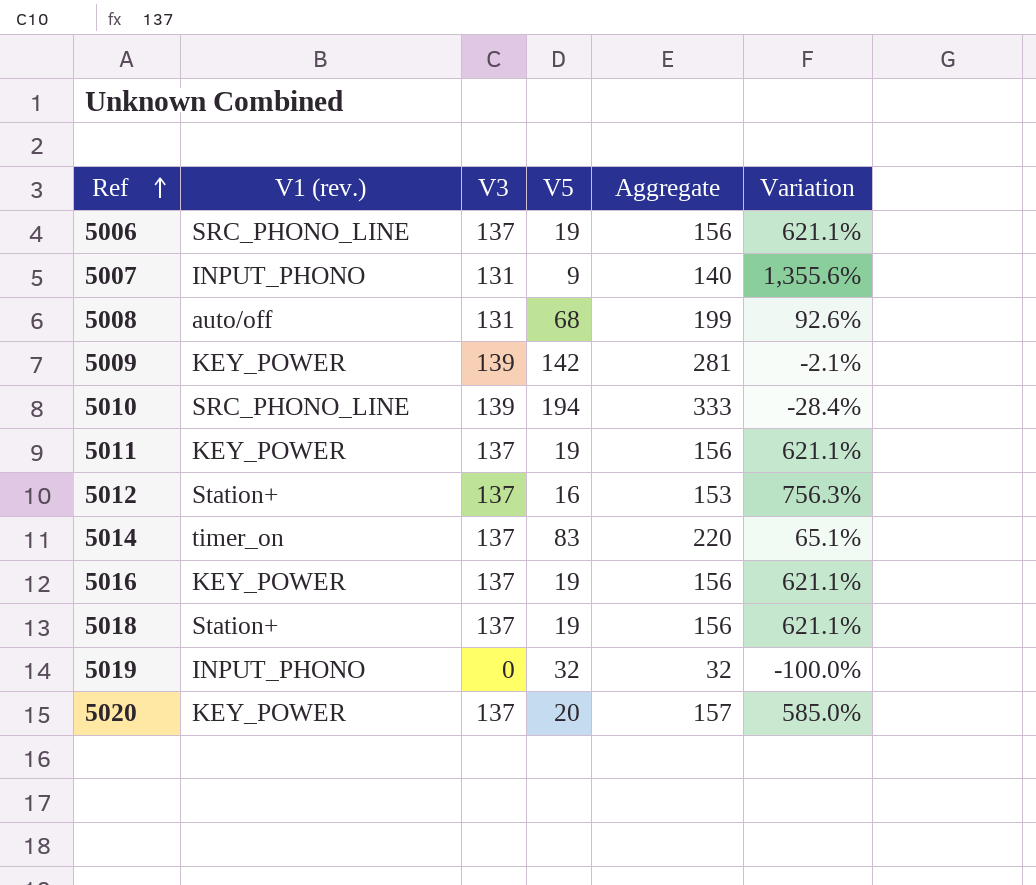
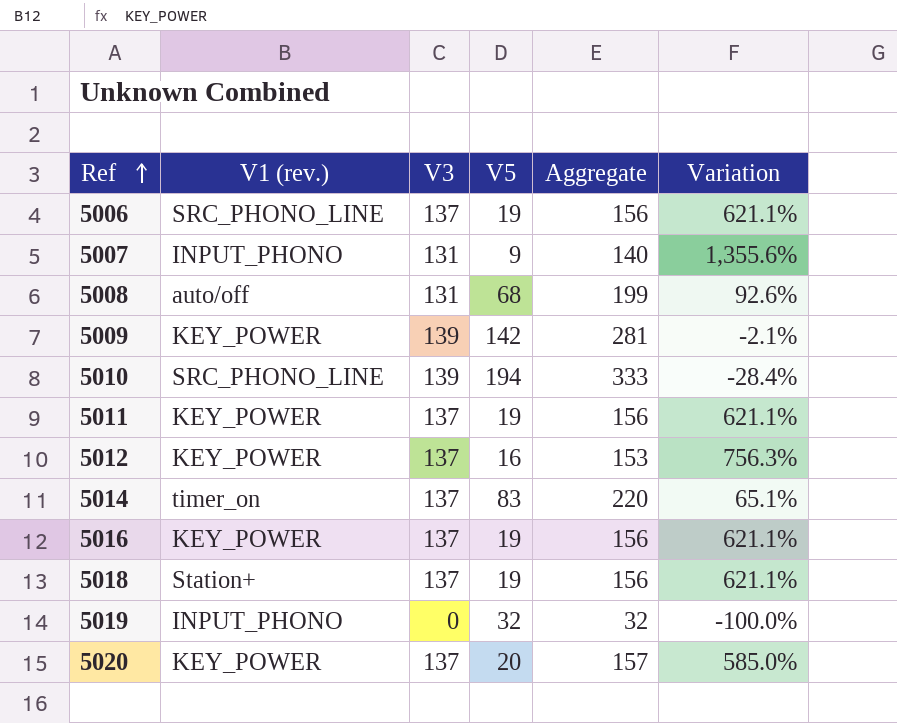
5012 | V1 (rev.): Station+ -> KEY_POWER

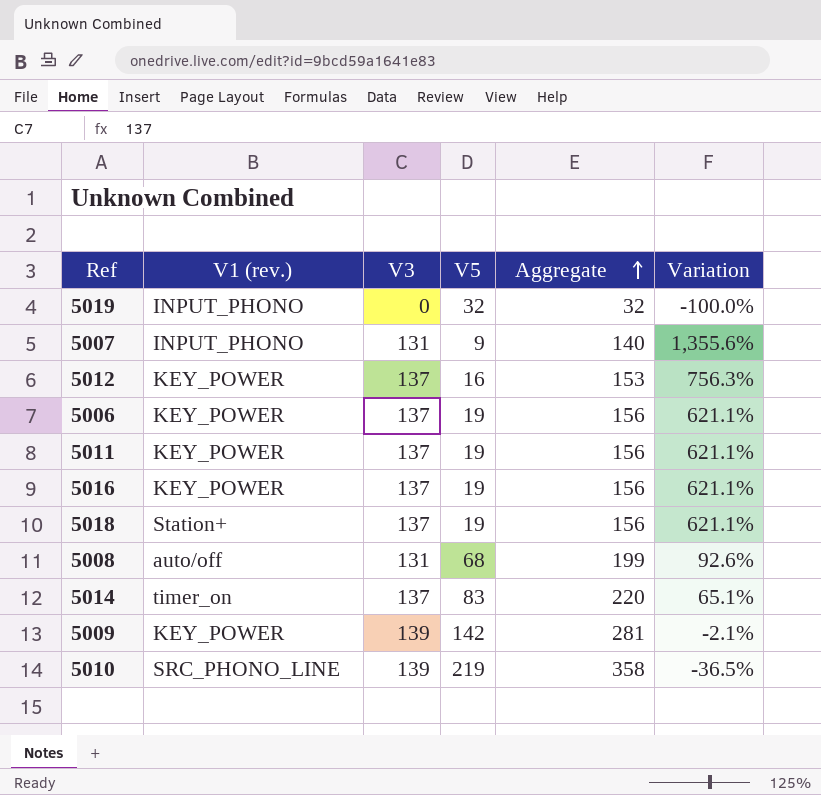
row order: Ref ascending -> Aggregate ascending
row 5020: KEY_POWER | 137 | 20 | 157 | 585.0% -> none
5006 | V1 (rev.): SRC_PHONO_LINE -> KEY_POWER
5010 | V5: 194 -> 219
5010 | Aggregate: 333 -> 358
5010 | Variation: -28.4% -> -36.5%

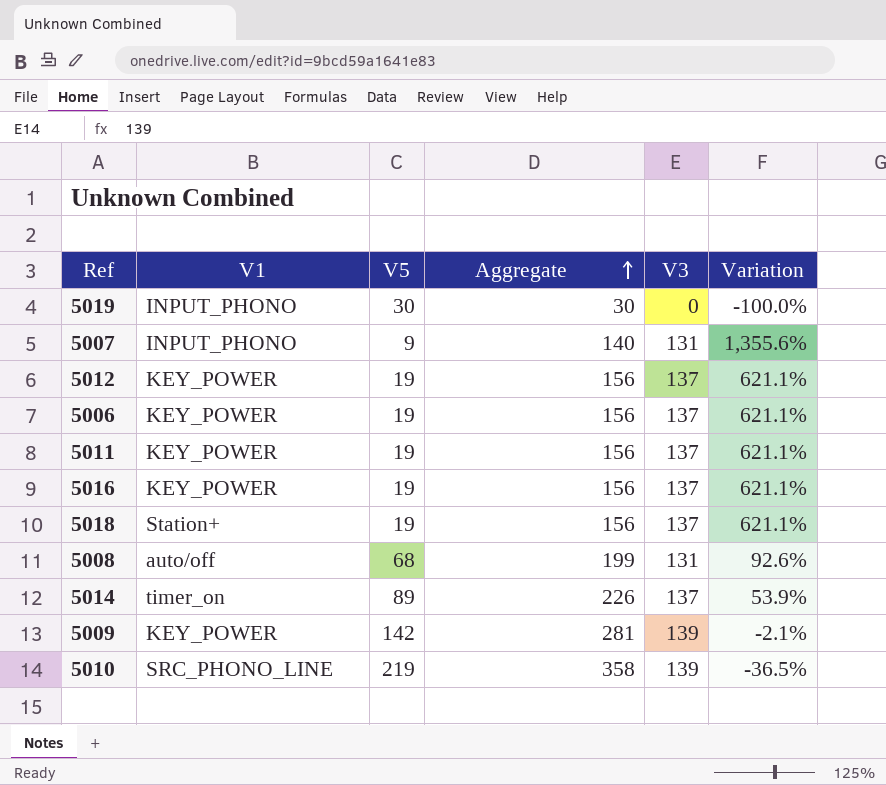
column name: V1 (rev.) -> V1
column V3 | position: 3 -> 5
5019 | V5: 32 -> 30
5019 | Aggregate: 32 -> 30
5012 | V5: 16 -> 19
5012 | Aggregate: 153 -> 156
5012 | Variation: 756.3% -> 621.1%
5014 | V5: 83 -> 89
5014 | Aggregate: 220 -> 226
5014 | Variation: 65.1% -> 53.9%

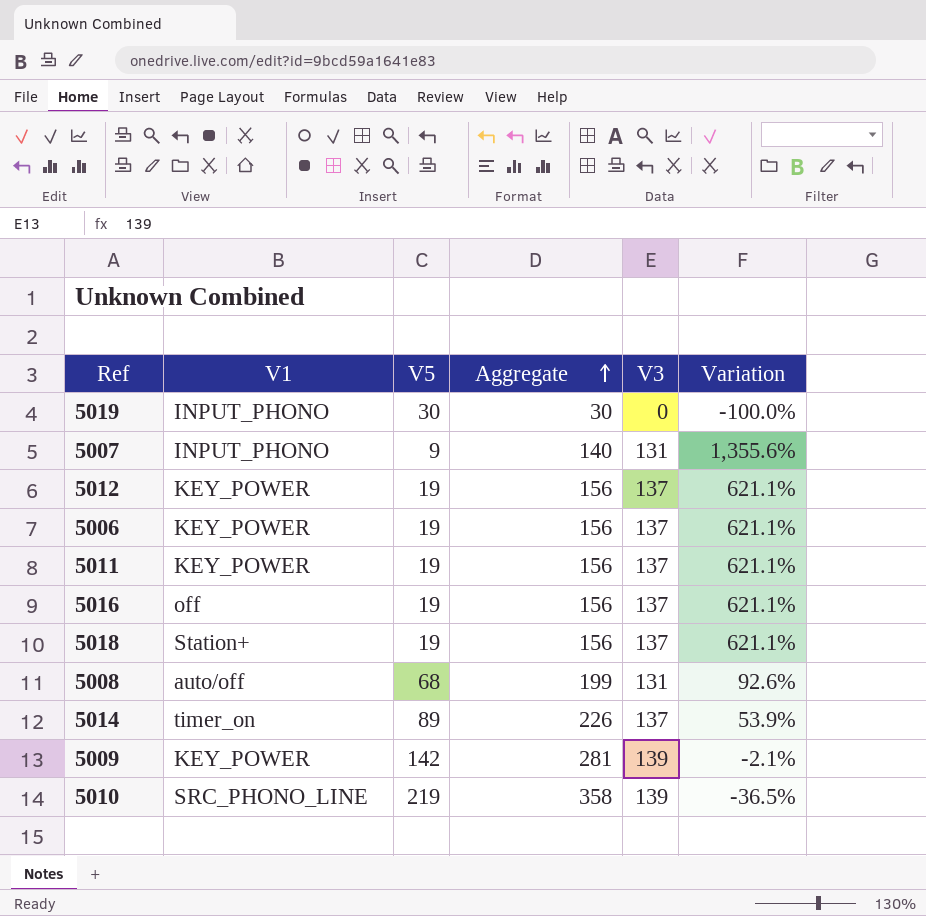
5016 | V1: KEY_POWER -> off

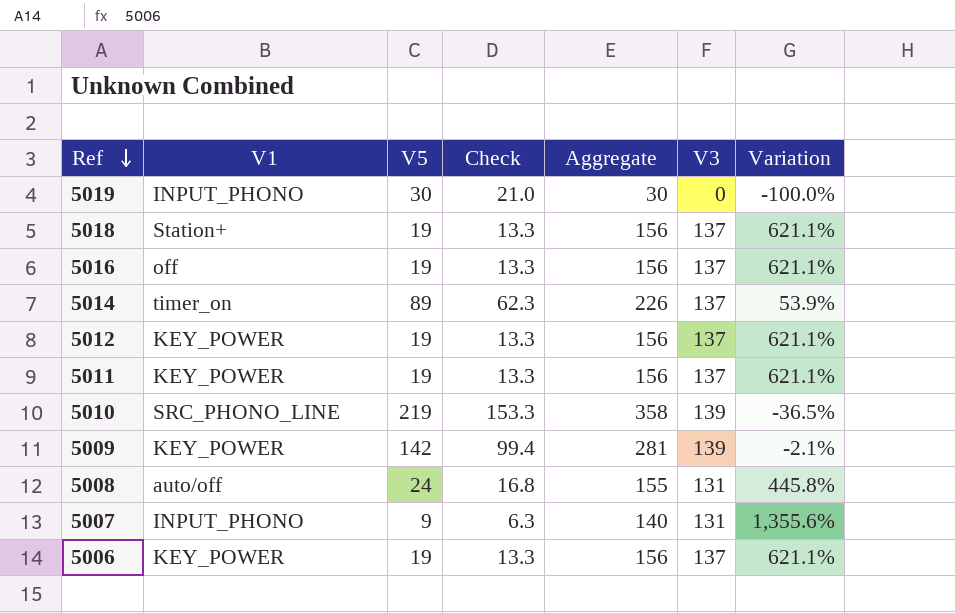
row order: Aggregate ascending -> Ref descending
column Check | formula: none -> [V5] * 0.7
5008 | V5: 68 -> 24
5008 | Aggregate: 199 -> 155
5008 | Variation: 92.6% -> 445.8%

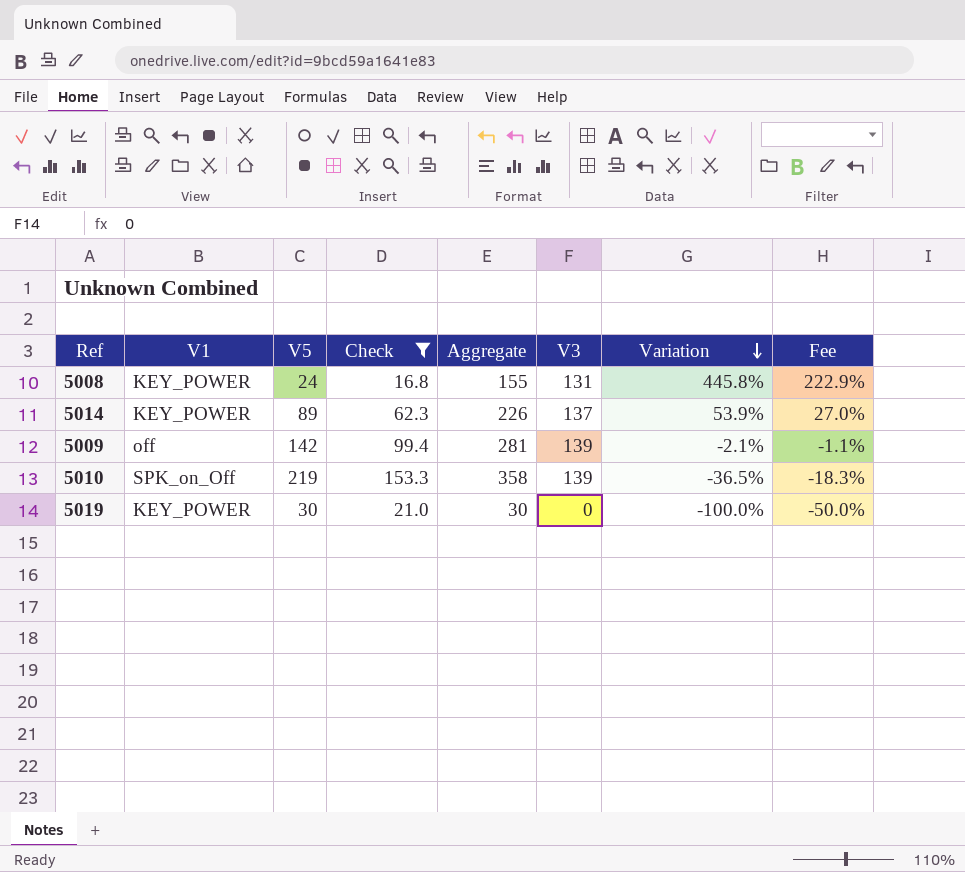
filter: none -> Check >= 16.8
row order: Ref descending -> Variation descending
column Fee | formula: none -> [Variation] * 0.5
5008 | V1: auto/off -> KEY_POWER
5014 | V1: timer_on -> KEY_POWER
5009 | V1: KEY_POWER -> off
5010 | V1: SRC_PHONO_LINE -> SPK_on_Off
5019 | V1: INPUT_PHONO -> KEY_POWER

